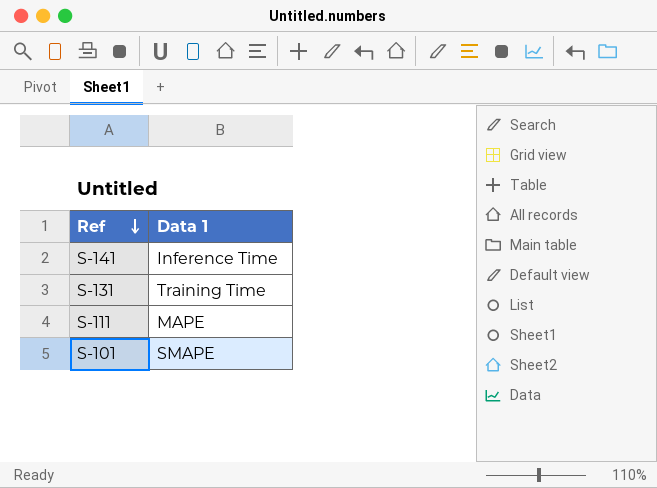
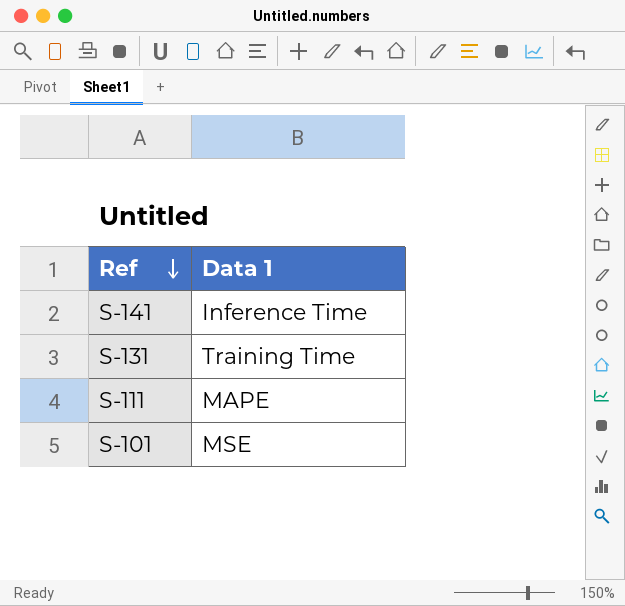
S-101 | Data 1: SMAPE -> MSE

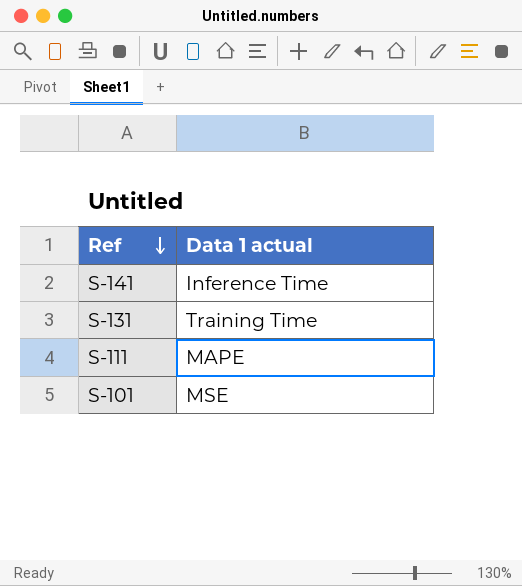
column name: Data 1 -> Data 1 actual

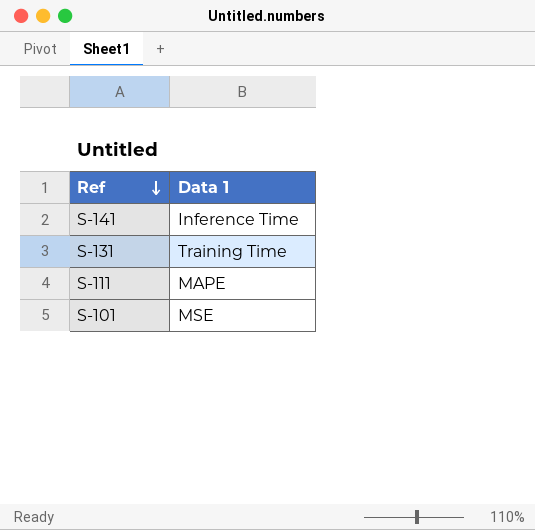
column name: Data 1 actual -> Data 1

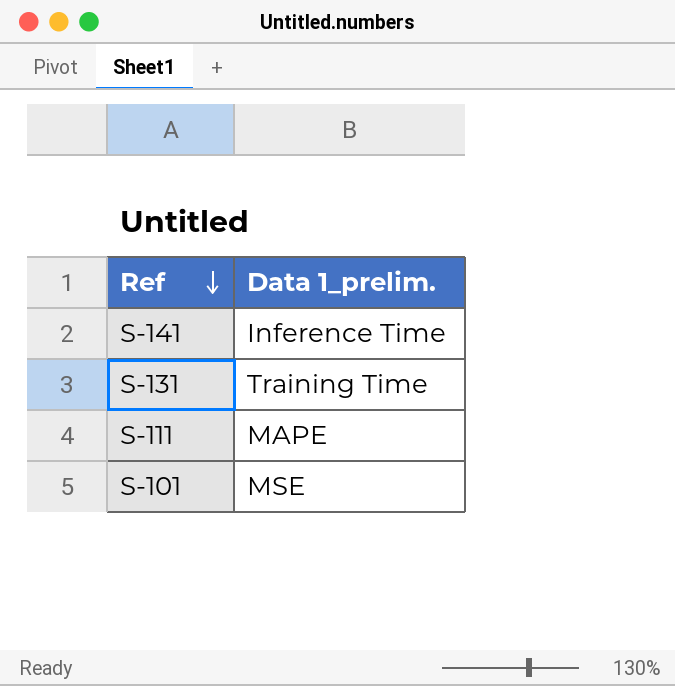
column name: Data 1 -> Data 1_prelim.

